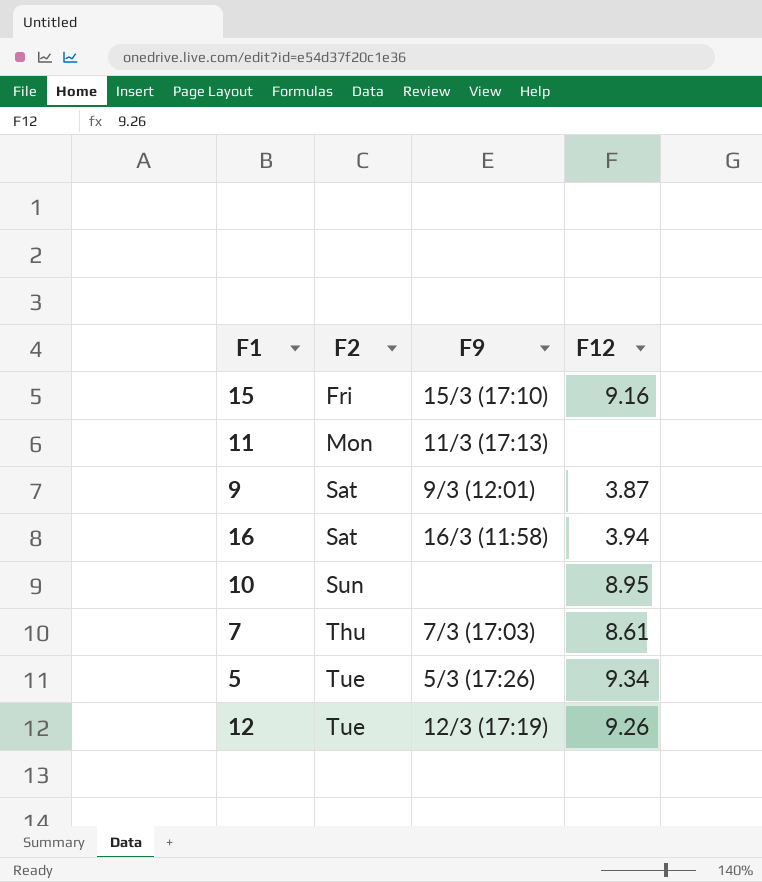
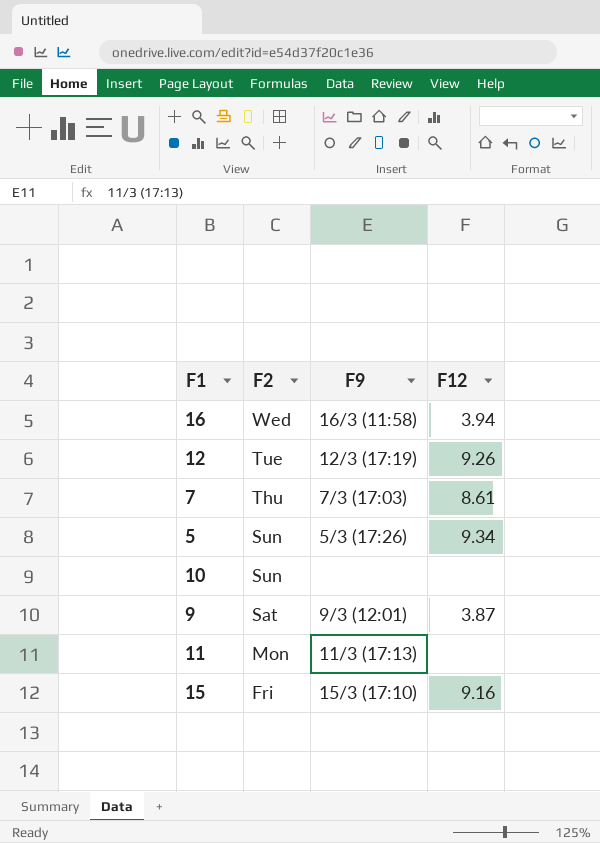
row order: F2 ascending -> F2 descending
16 | F2: Sat -> Wed
5 | F2: Tue -> Sun
10 | F12: 8.95 -> none

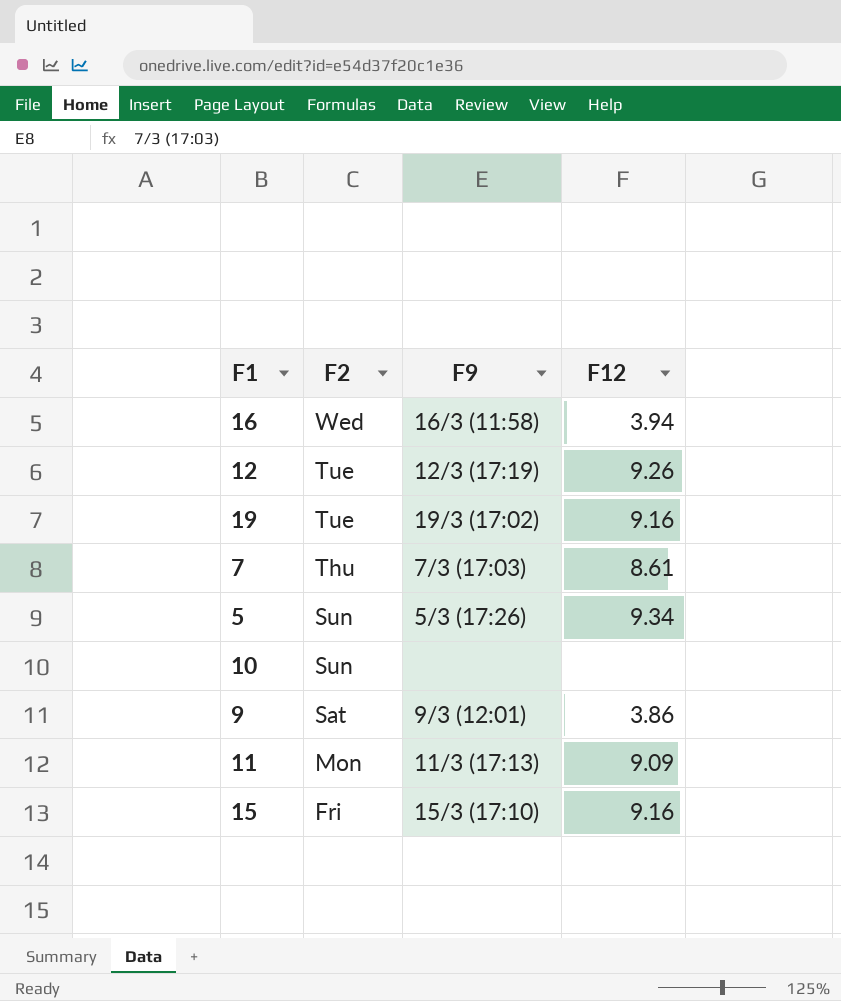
row 19: none -> Tue | 19/3 (17:02) | 9.16
9 | F12: 3.87 -> 3.86
11 | F12: none -> 9.09

